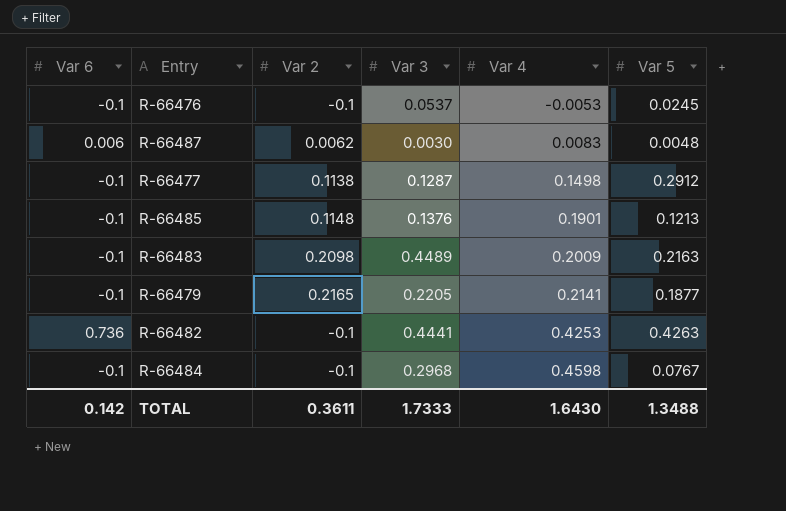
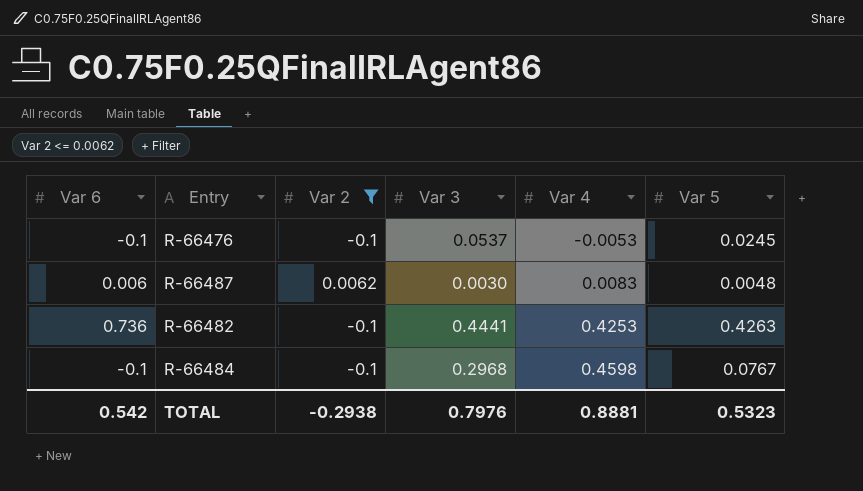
filter: none -> Var 2 <= 0.0062
TOTAL | Var 6: 0.142 -> 0.542
TOTAL | Var 2: 0.3611 -> -0.2938
TOTAL | Var 3: 1.7333 -> 0.7976
TOTAL | Var 4: 1.6430 -> 0.8881
TOTAL | Var 5: 1.3488 -> 0.5323

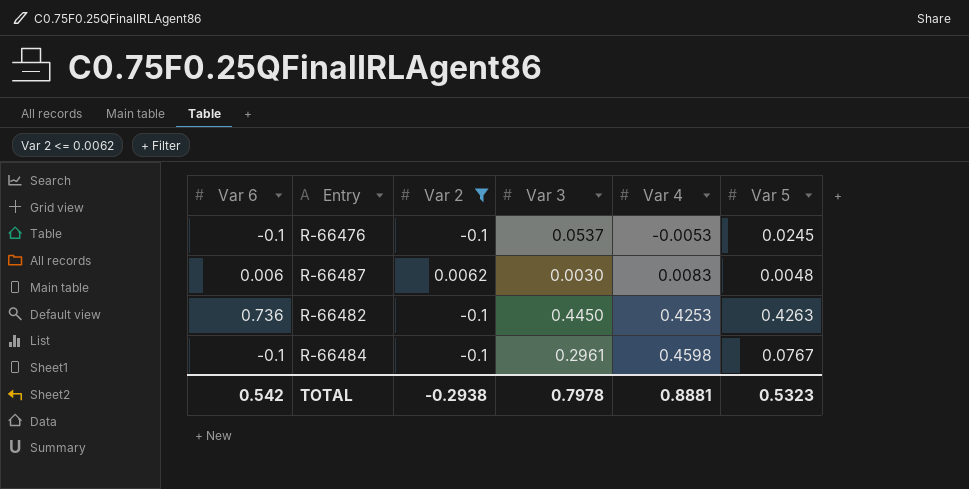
R-66482 | Var 3: 0.4441 -> 0.4450
R-66484 | Var 3: 0.2968 -> 0.2961
TOTAL | Var 3: 0.7976 -> 0.7978

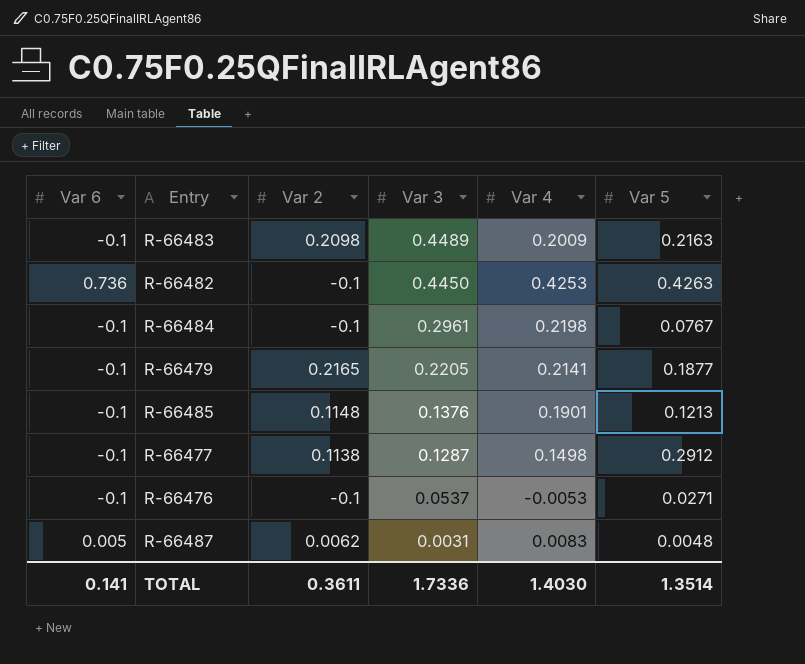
filter: Var 2 <= 0.0062 -> none
row order: Var 4 ascending -> Var 3 descending
R-66484 | Var 4: 0.4598 -> 0.2198
R-66476 | Var 5: 0.0245 -> 0.0271
R-66487 | Var 6: 0.006 -> 0.005
R-66487 | Var 3: 0.0030 -> 0.0031
TOTAL | Var 6: 0.542 -> 0.141
TOTAL | Var 2: -0.2938 -> 0.3611
TOTAL | Var 3: 0.7978 -> 1.7336
TOTAL | Var 4: 0.8881 -> 1.4030
TOTAL | Var 5: 0.5323 -> 1.3514

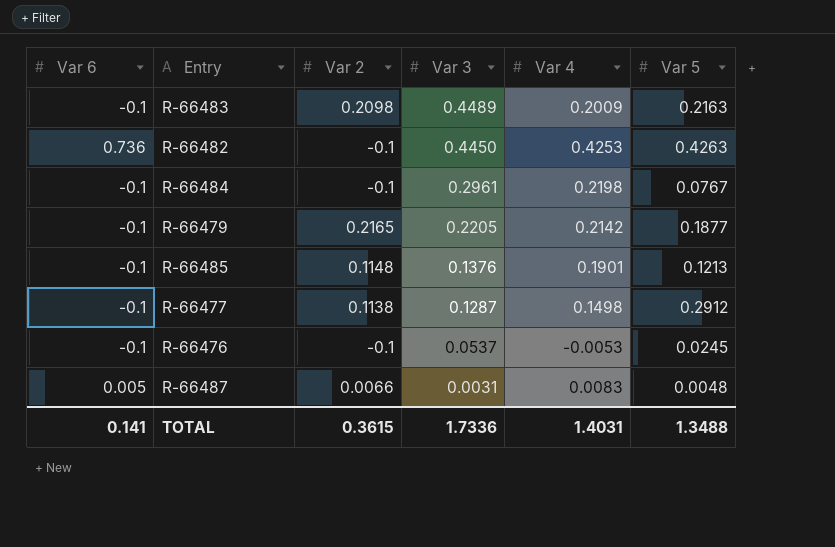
R-66479 | Var 4: 0.2141 -> 0.2142
R-66476 | Var 5: 0.0271 -> 0.0245
R-66487 | Var 2: 0.0062 -> 0.0066
TOTAL | Var 2: 0.3611 -> 0.3615
TOTAL | Var 4: 1.4030 -> 1.4031
TOTAL | Var 5: 1.3514 -> 1.3488

